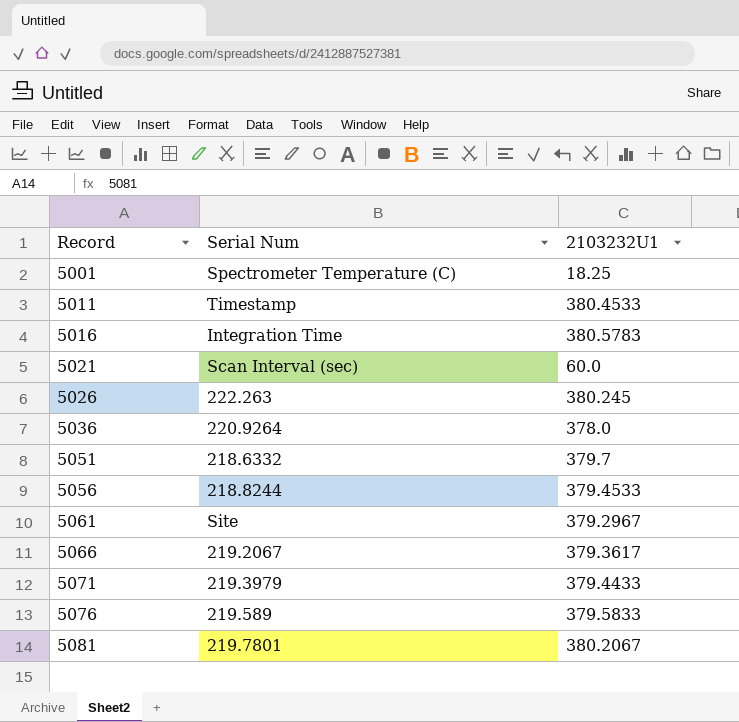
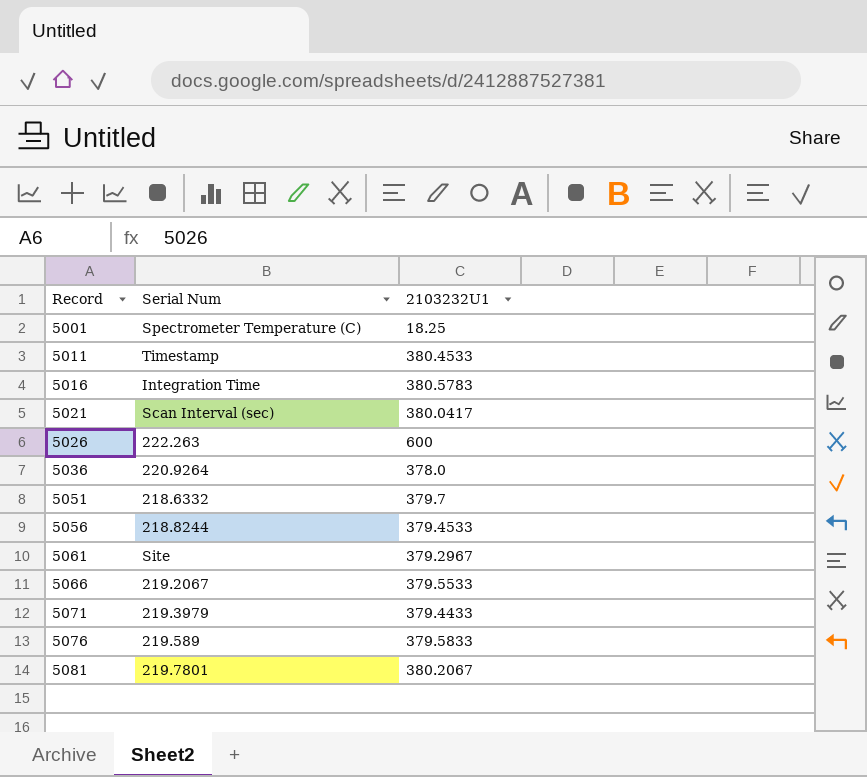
5021 | 2103232U1: 60.0 -> 380.0417
5026 | 2103232U1: 380.245 -> 600
5066 | 2103232U1: 379.3617 -> 379.5533

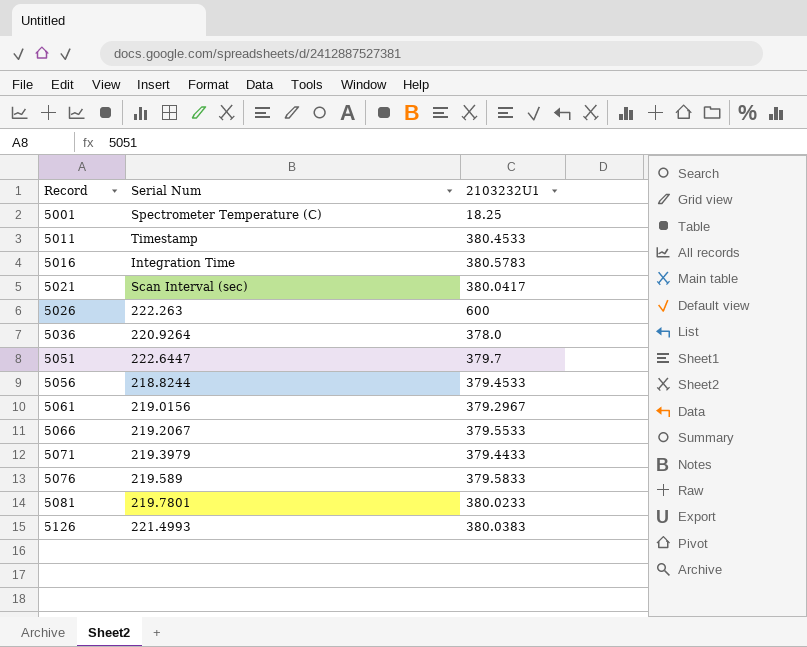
5051 | Serial Num: 218.6332 -> 222.6447
5061 | Serial Num: Site -> 219.0156
5081 | 2103232U1: 380.2067 -> 380.0233
row 5126: none -> 221.4993 | 380.0383

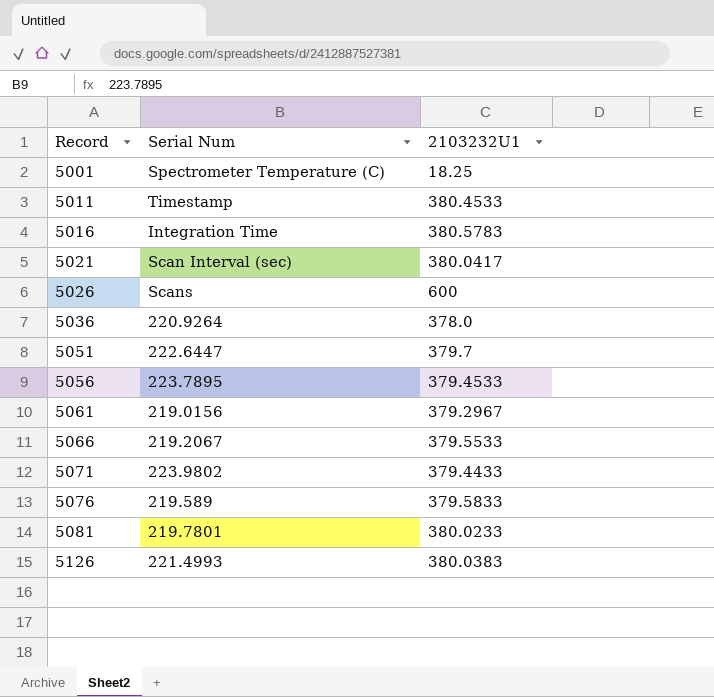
5026 | Serial Num: 222.263 -> Scans
5056 | Serial Num: 218.8244 -> 223.7895
5071 | Serial Num: 219.3979 -> 223.9802

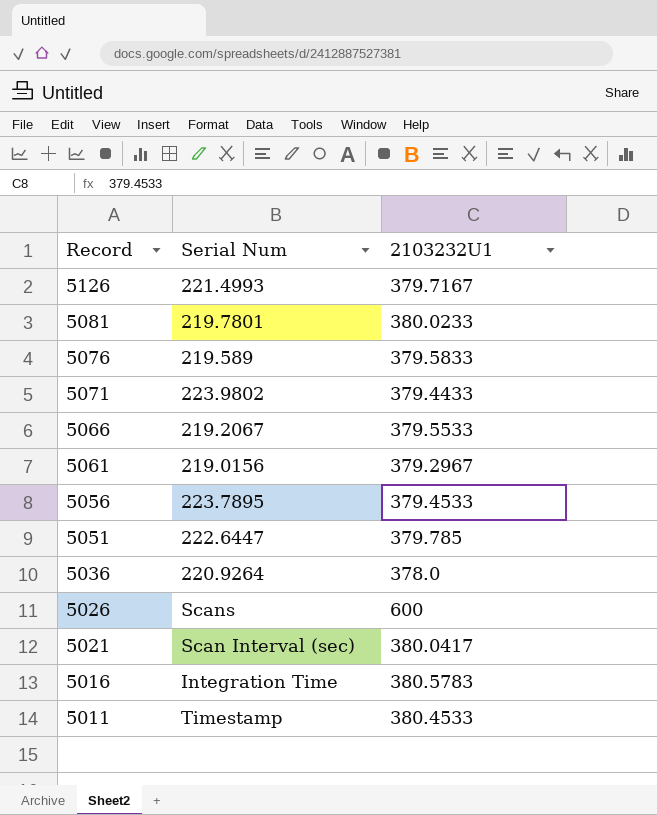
row order: Record ascending -> Record descending
row 5001: Spectrometer Temperature (C) | 18.25 -> none
5126 | 2103232U1: 380.0383 -> 379.7167
5051 | 2103232U1: 379.7 -> 379.785

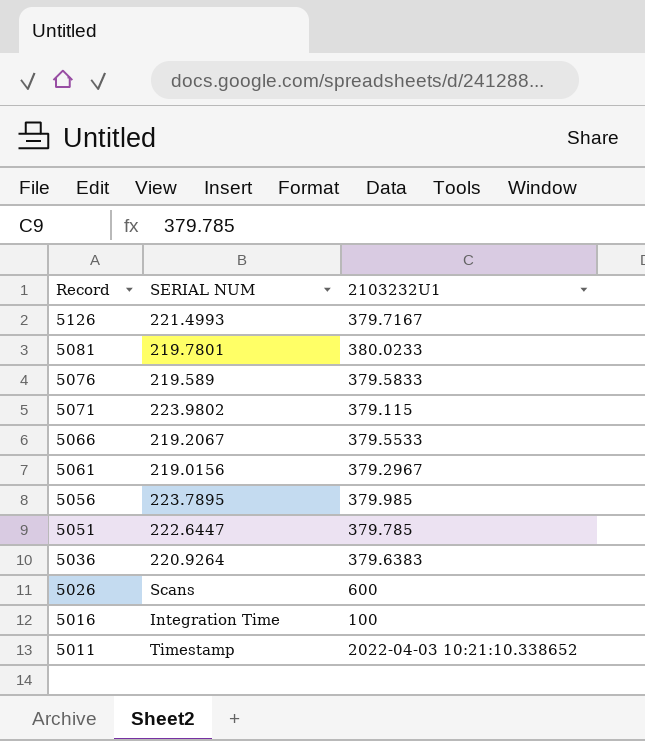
column name: Serial Num -> SERIAL NUM
row 5021: Scan Interval (sec) | 380.0417 -> none
5071 | 2103232U1: 379.4433 -> 379.115
5056 | 2103232U1: 379.4533 -> 379.985
5036 | 2103232U1: 378.0 -> 379.6383
5016 | 2103232U1: 380.5783 -> 100
5011 | 2103232U1: 380.4533 -> 2022-04-03 10:21:10.338652

